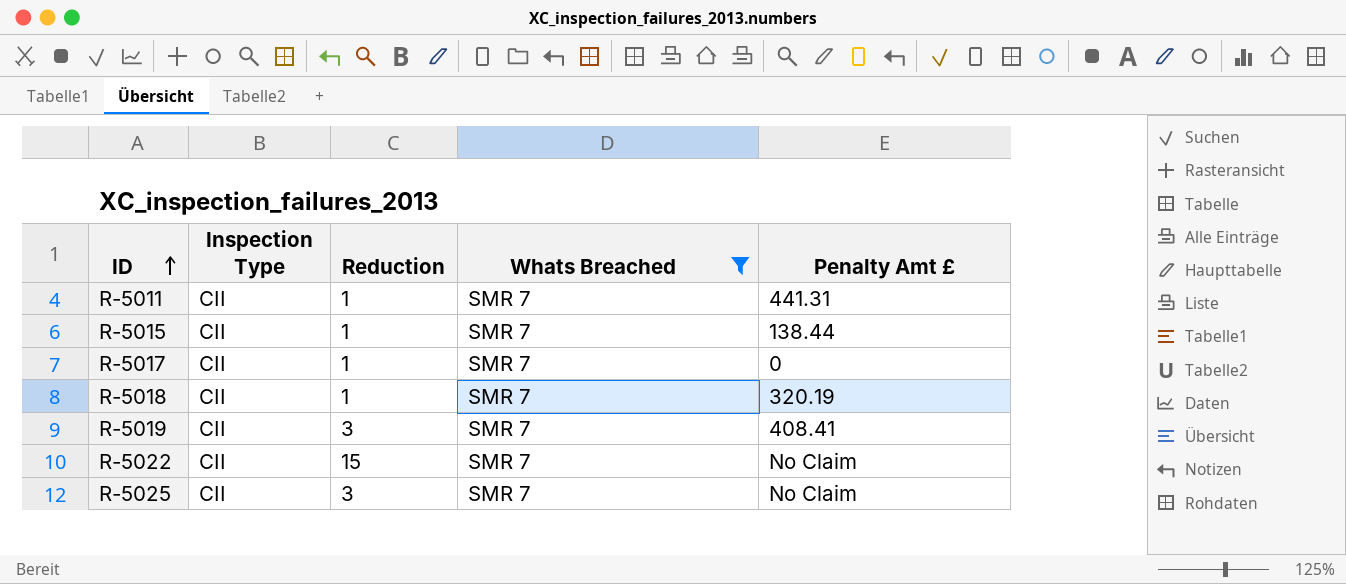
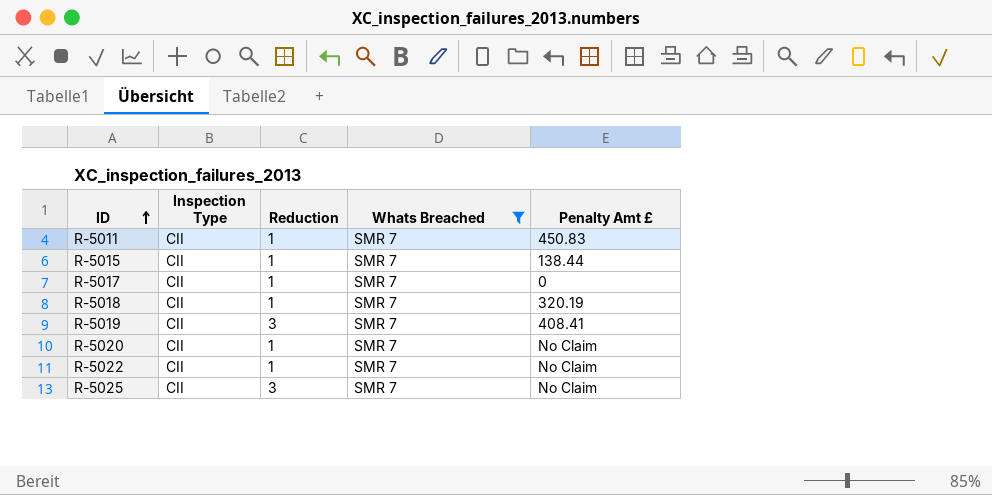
R-5011 | Penalty Amt £: 441.31 -> 450.83
row R-5020: none -> CII | 1 | SMR 7 | No Claim
R-5022 | Reduction: 15 -> 1

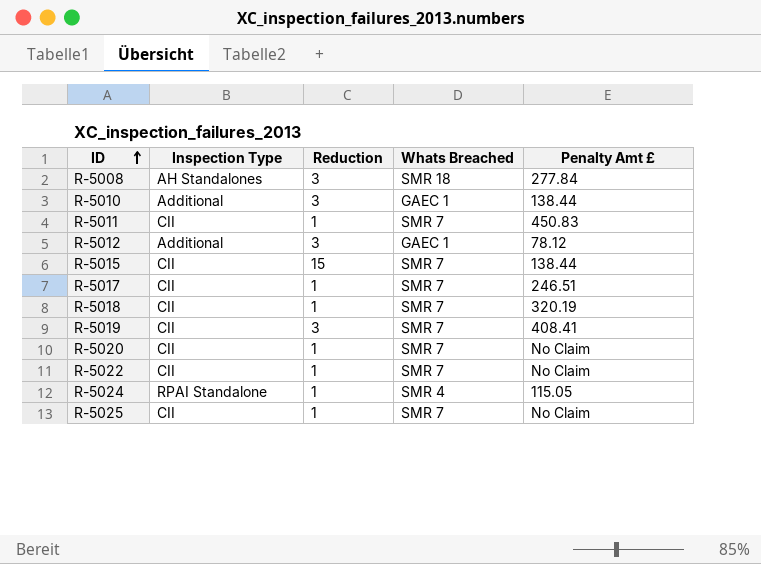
filter: Whats Breached = SMR 7 -> none
R-5015 | Reduction: 1 -> 15
R-5017 | Penalty Amt £: 0 -> 246.51
R-5025 | Reduction: 3 -> 1

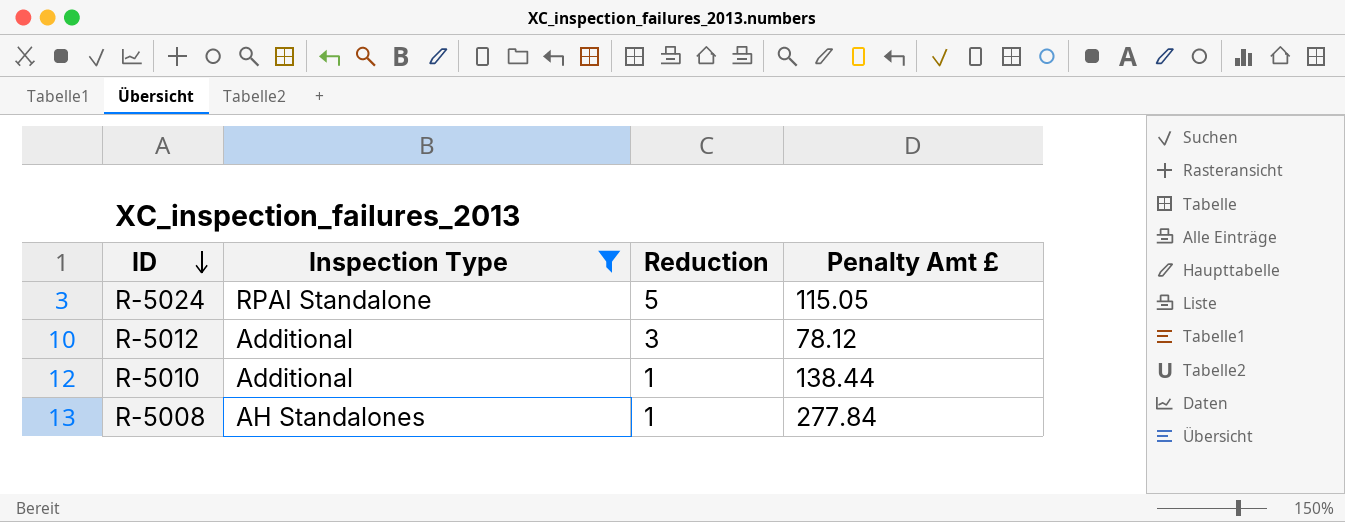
filter: none -> Inspection Type != CII
row order: ID ascending -> ID descending
column Whats Breached | position: 4 -> none
R-5024 | Reduction: 1 -> 5
R-5010 | Reduction: 3 -> 1
R-5008 | Reduction: 3 -> 1

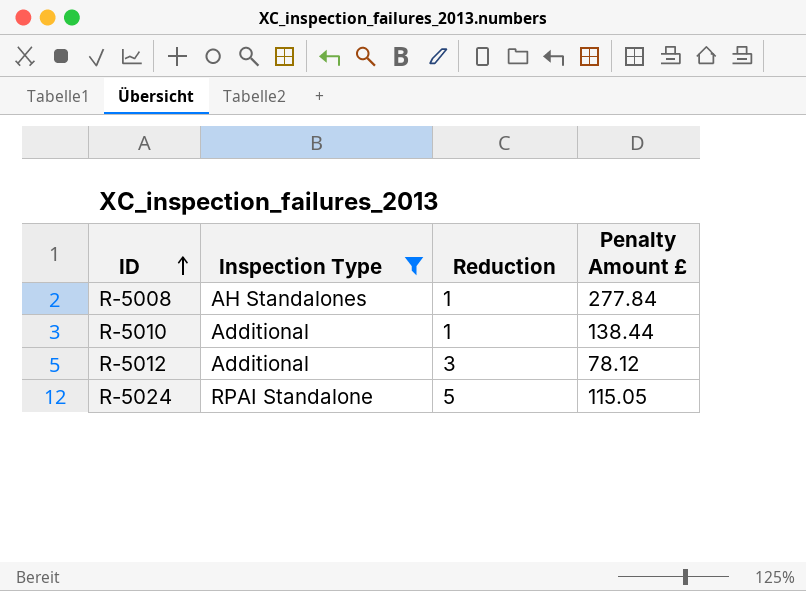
row order: ID descending -> ID ascending
column name: Penalty Amt £ -> Penalty Amount £

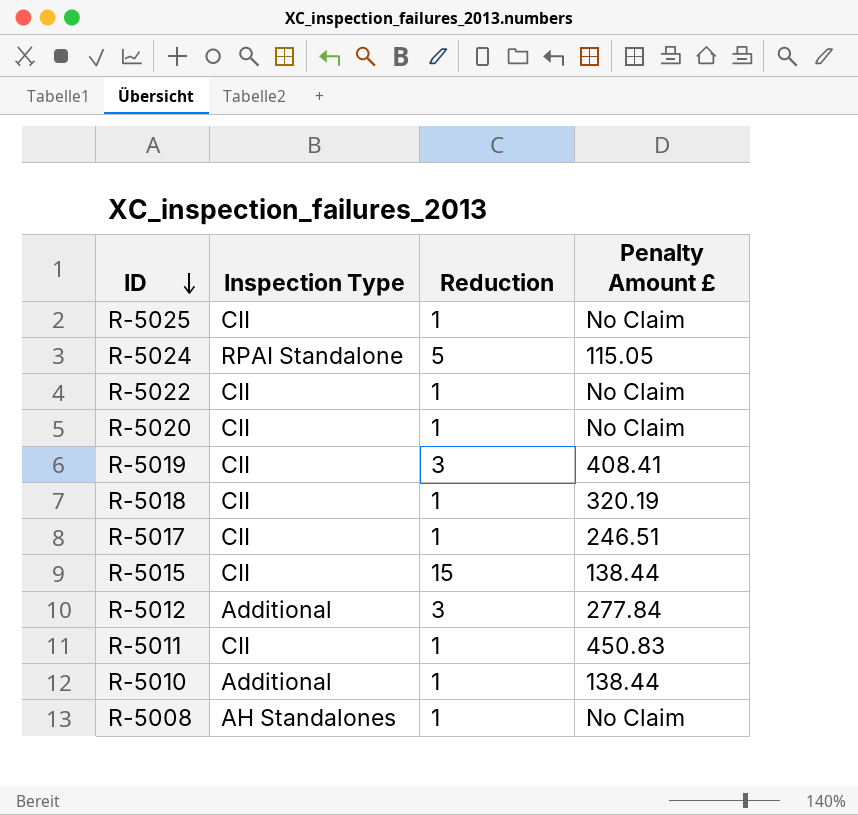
filter: Inspection Type != CII -> none
row order: ID ascending -> ID descending
R-5012 | Penalty Amount £: 78.12 -> 277.84
R-5008 | Penalty Amount £: 277.84 -> No Claim

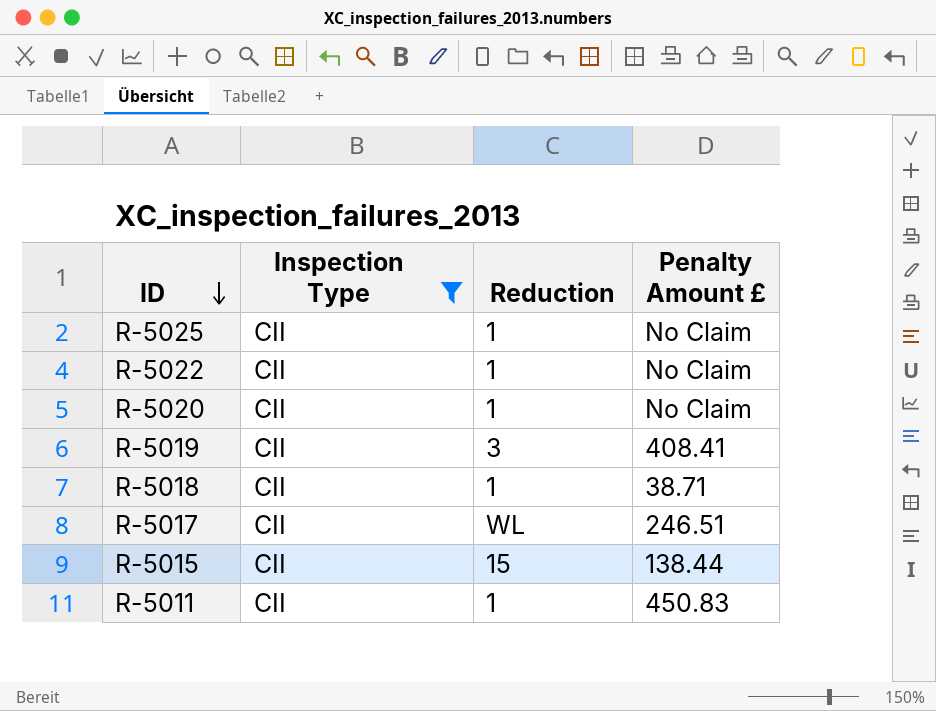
filter: none -> Inspection Type = CII
R-5018 | Penalty Amount £: 320.19 -> 38.71
R-5017 | Reduction: 1 -> WL

